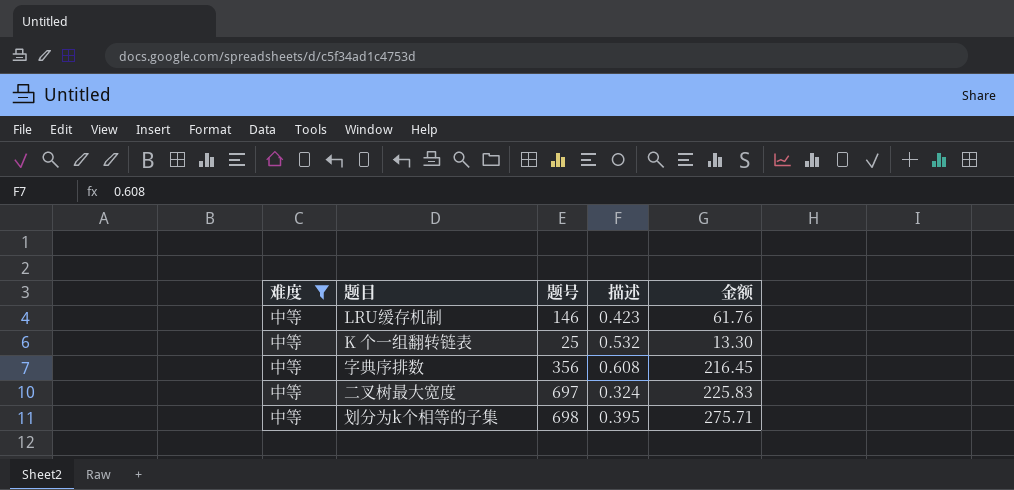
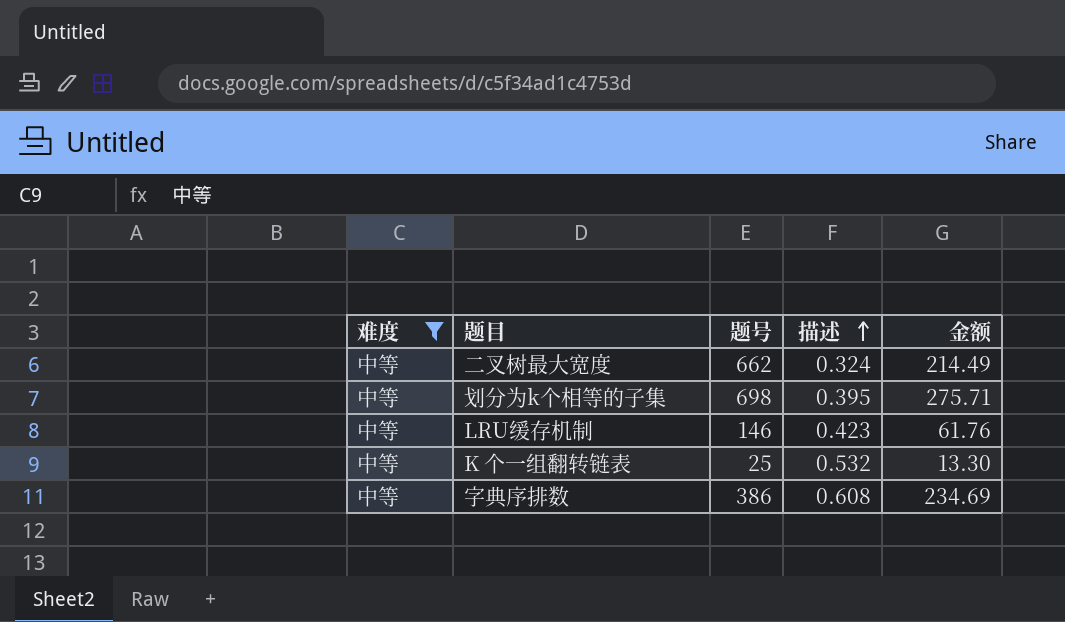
row order: none -> 描述 ascending
二叉树最大宽度 | 题号: 697 -> 662
二叉树最大宽度 | 金额: 225.83 -> 214.49
字典序排数 | 题号: 356 -> 386
字典序排数 | 金额: 216.45 -> 234.69

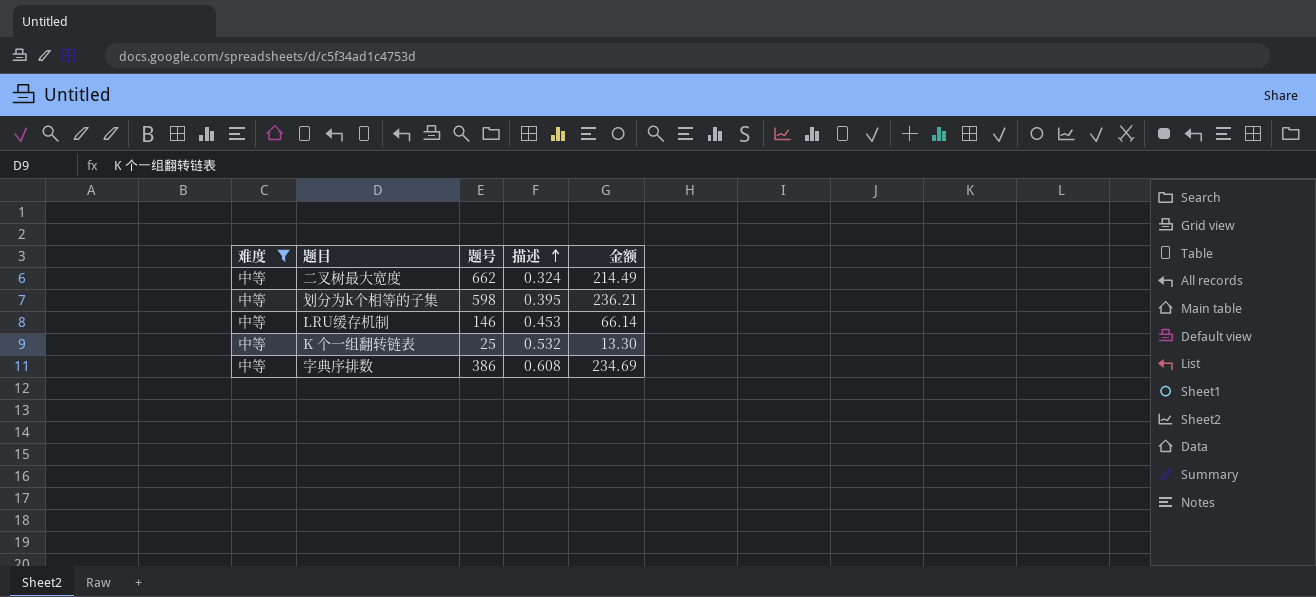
划分为k个相等的子集 | 题号: 698 -> 598
划分为k个相等的子集 | 金额: 275.71 -> 236.21
LRU缓存机制 | 描述: 0.423 -> 0.453
LRU缓存机制 | 金额: 61.76 -> 66.14

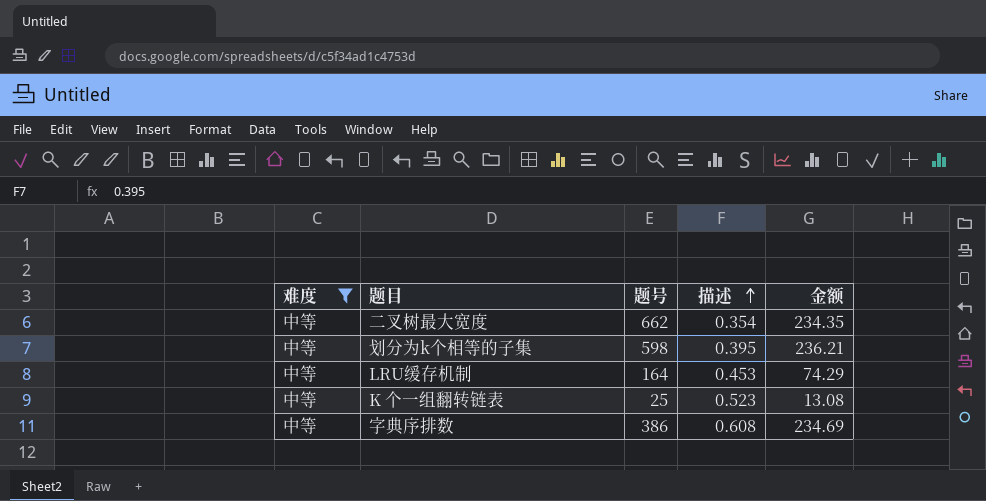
二叉树最大宽度 | 描述: 0.324 -> 0.354
二叉树最大宽度 | 金额: 214.49 -> 234.35
LRU缓存机制 | 题号: 146 -> 164
LRU缓存机制 | 金额: 66.14 -> 74.29
K 个一组翻转链表 | 描述: 0.532 -> 0.523
K 个一组翻转链表 | 金额: 13.30 -> 13.08

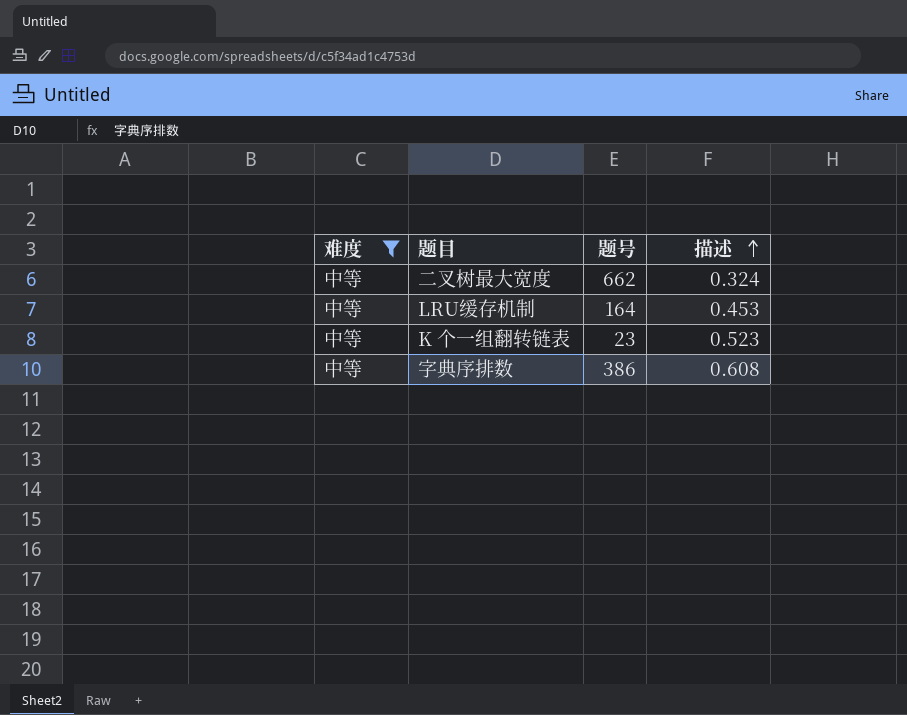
column 金额 | formula: [题号] * [描述] -> none
row 划分为k个相等的子集: 中等 | 598 | 0.395 | 236.21 -> none
二叉树最大宽度 | 描述: 0.354 -> 0.324
K 个一组翻转链表 | 题号: 25 -> 23

